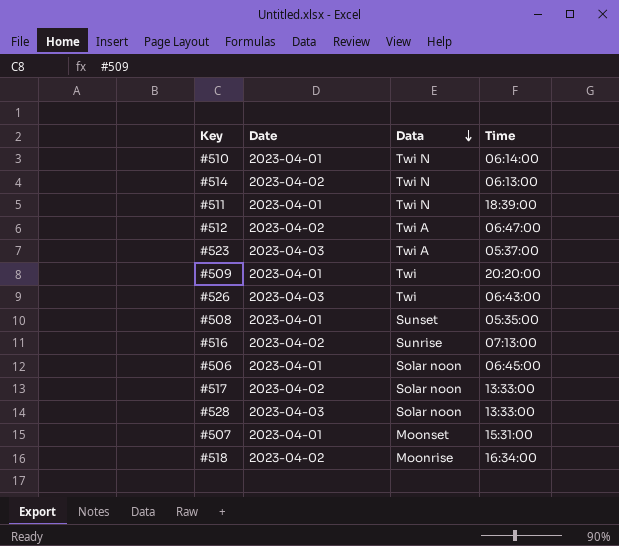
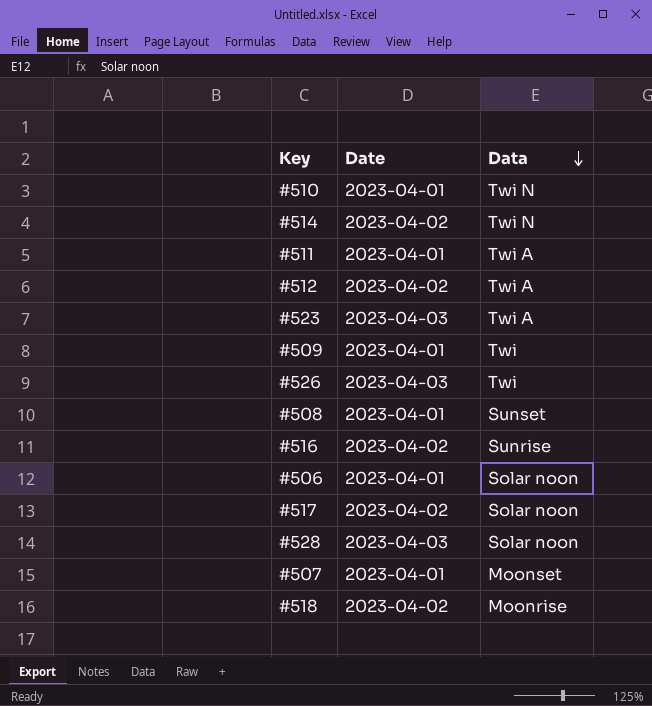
column Time | position: 4 -> none
#511 | Data: Twi N -> Twi A

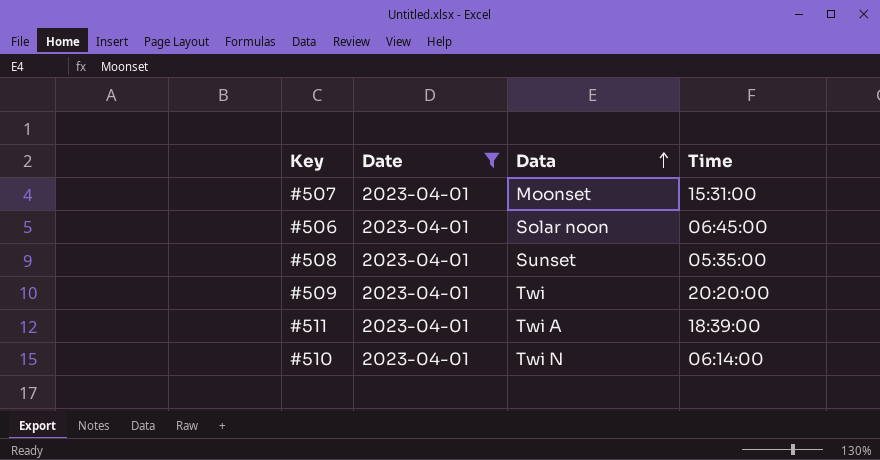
filter: none -> Date = 2023-04-01
row order: Data descending -> Data ascending
column Time | position: none -> 4

